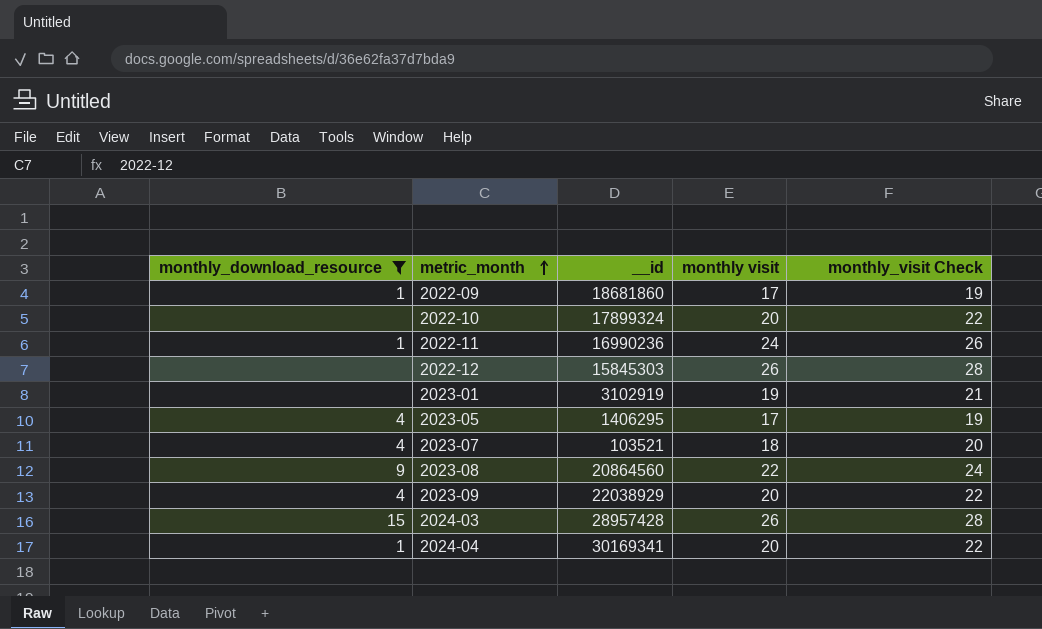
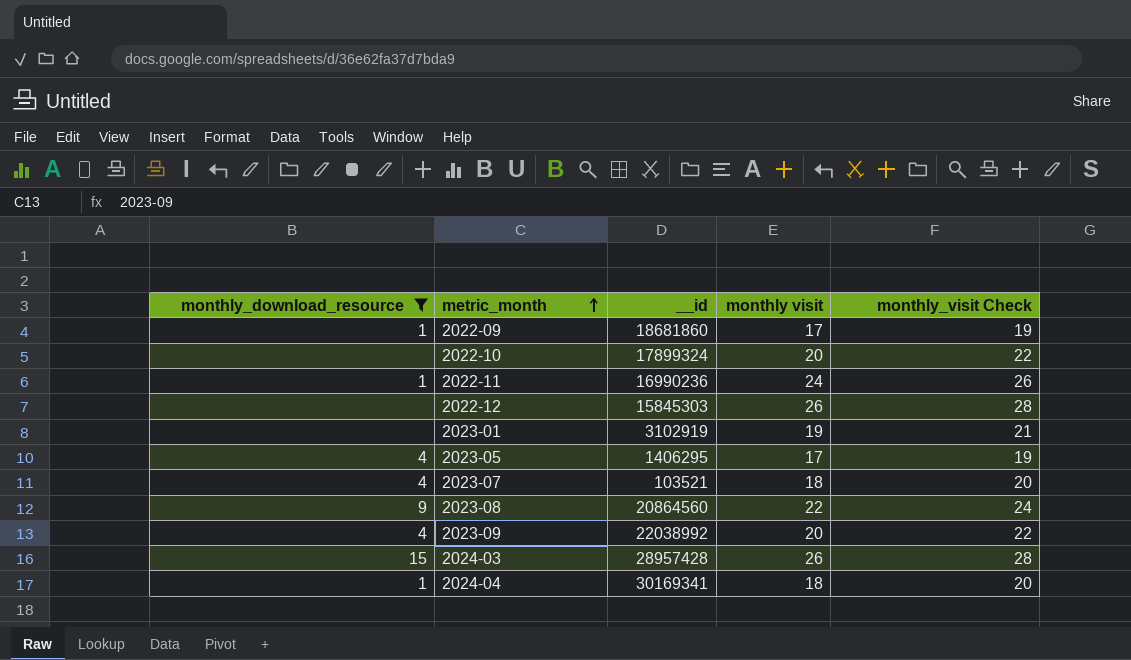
2023-09 | __id: 22038929 -> 22038992
2024-04 | monthly visit: 20 -> 18
2024-04 | monthly_visit Check: 22 -> 20

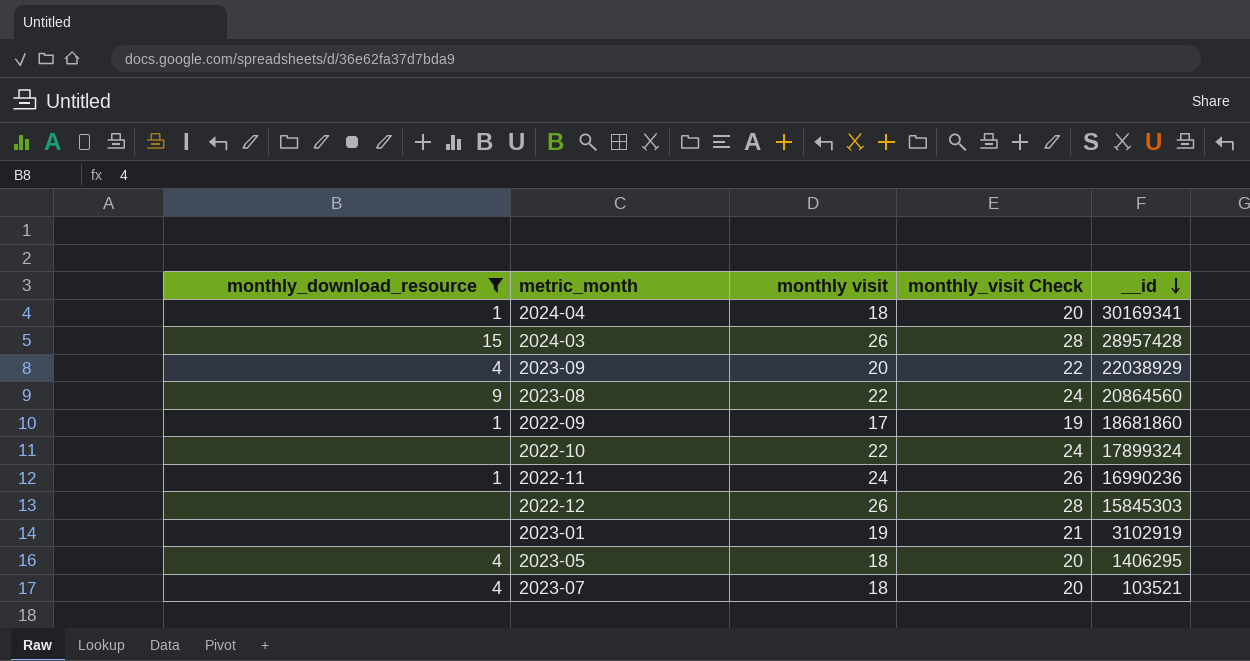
row order: metric_month ascending -> __id descending
column __id | position: 3 -> 5
2023-09 | __id: 22038992 -> 22038929
2022-10 | monthly visit: 20 -> 22
2022-10 | monthly_visit Check: 22 -> 24
2023-05 | monthly visit: 17 -> 18
2023-05 | monthly_visit Check: 19 -> 20

